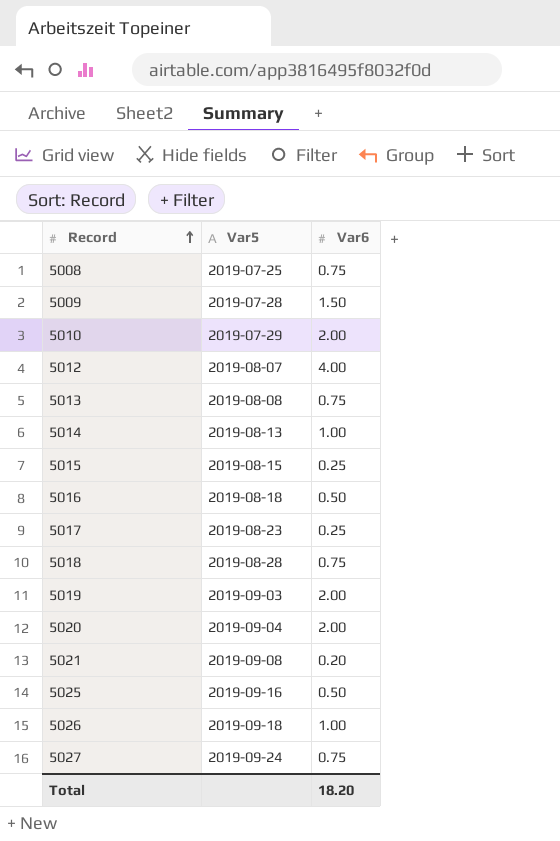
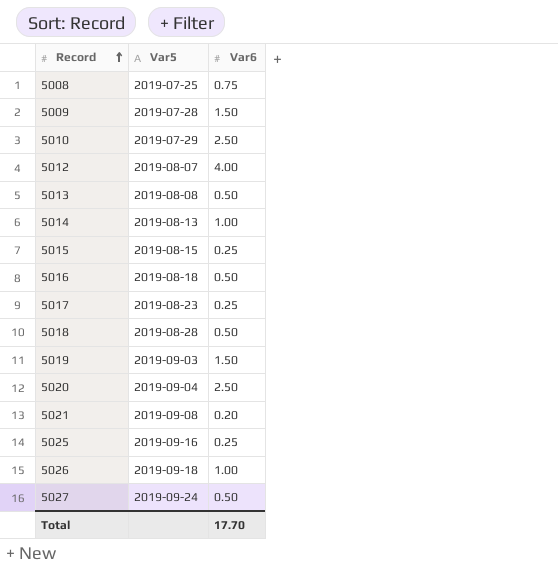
5010 | Var6: 2.00 -> 2.50
5013 | Var6: 0.75 -> 0.50
5018 | Var6: 0.75 -> 0.50
5019 | Var6: 2.00 -> 1.50
5020 | Var6: 2.00 -> 2.50
5025 | Var6: 0.50 -> 0.25
5027 | Var6: 0.75 -> 0.50
Total | Var6: 18.20 -> 17.70

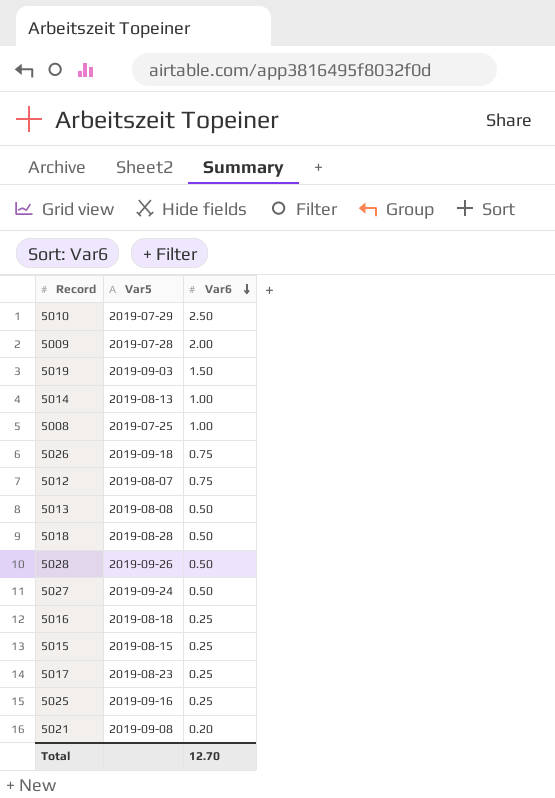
row order: Record ascending -> Var6 descending
row 5020: 2019-09-04 | 2.50 -> none
5009 | Var6: 1.50 -> 2.00
5008 | Var6: 0.75 -> 1.00
5026 | Var6: 1.00 -> 0.75
5012 | Var6: 4.00 -> 0.75
row 5028: none -> 2019-09-26 | 0.50
5016 | Var6: 0.50 -> 0.25
Total | Var6: 17.70 -> 12.70

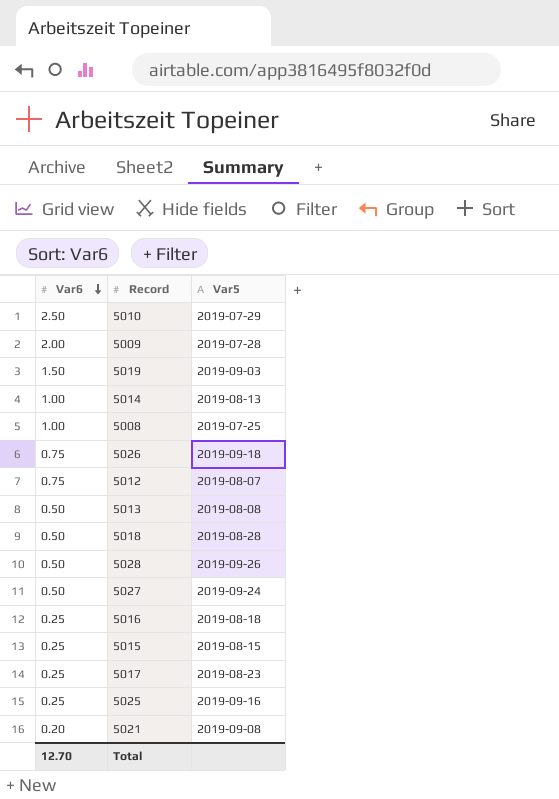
column Var6 | position: 3 -> 1

